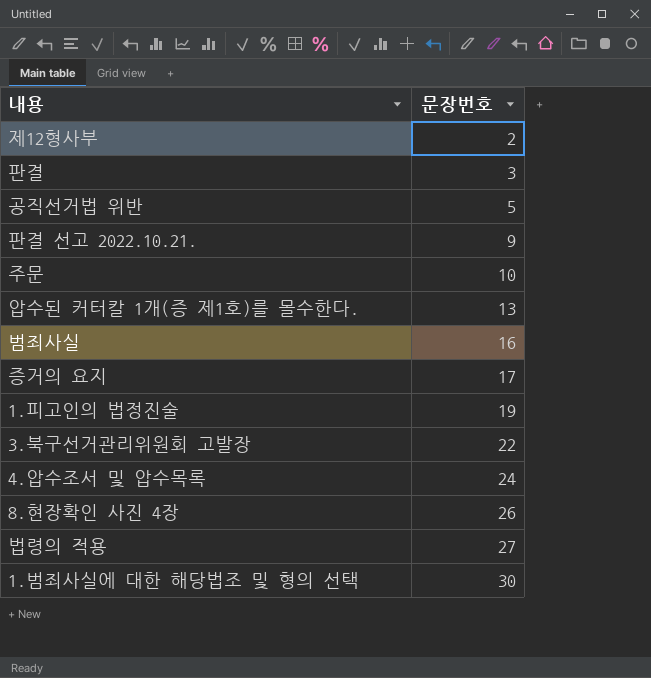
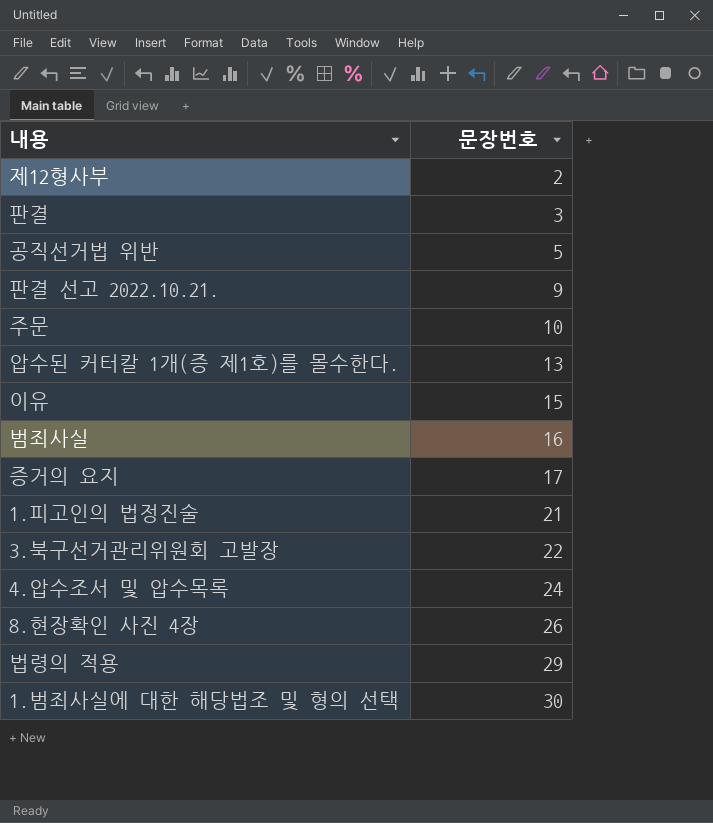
row 이유: none -> 15
1.피고인의 법정진술 | 문장번호: 19 -> 21
법령의 적용 | 문장번호: 27 -> 29

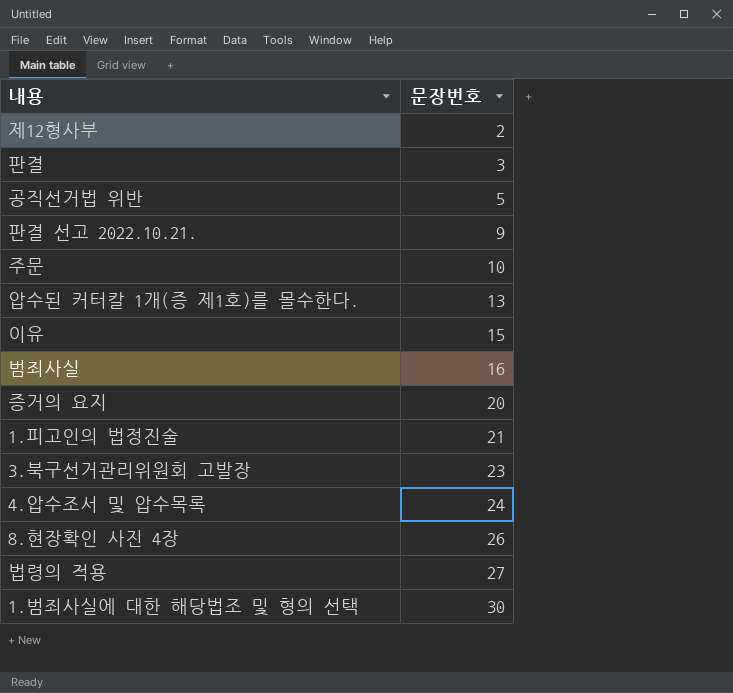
증거의 요지 | 문장번호: 17 -> 20
3.북구선거관리위원회 고발장 | 문장번호: 22 -> 23
법령의 적용 | 문장번호: 29 -> 27

